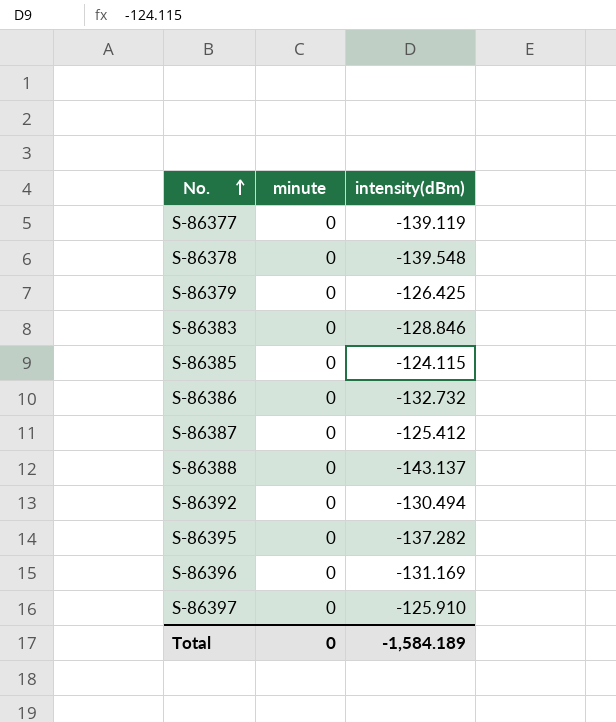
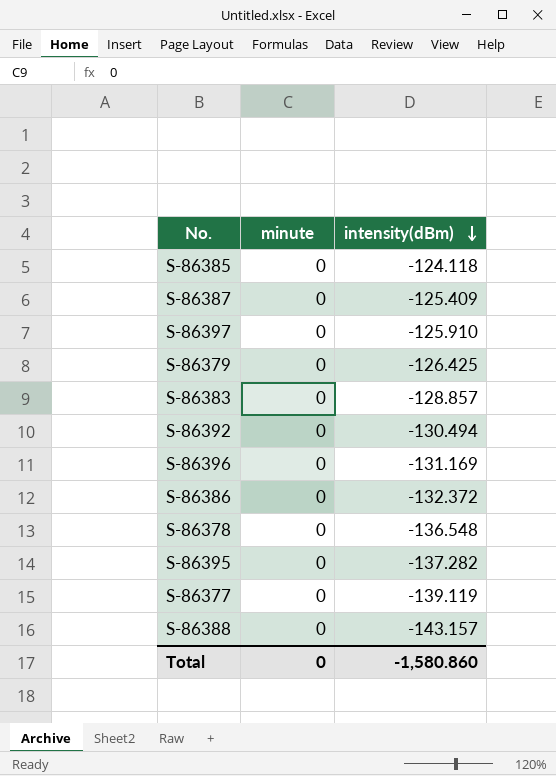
row order: No. ascending -> intensity(dBm) descending
S-86385 | intensity(dBm): -124.115 -> -124.118
S-86387 | intensity(dBm): -125.412 -> -125.409
S-86383 | intensity(dBm): -128.846 -> -128.857
S-86386 | intensity(dBm): -132.732 -> -132.372
S-86378 | intensity(dBm): -139.548 -> -136.548
S-86388 | intensity(dBm): -143.137 -> -143.157
Total | intensity(dBm): -1,584.189 -> -1,580.860

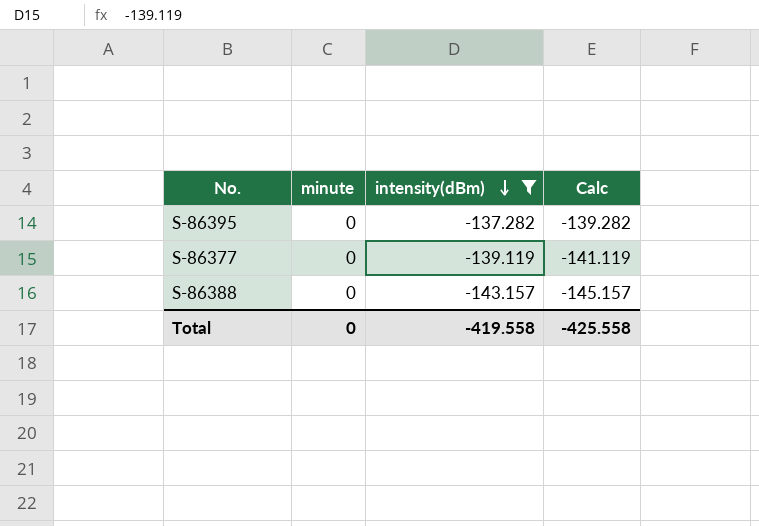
filter: none -> intensity(dBm) <= -137.282
column Calc | formula: none -> [intensity(dBm)] - 2
Total | intensity(dBm): -1,580.860 -> -419.558

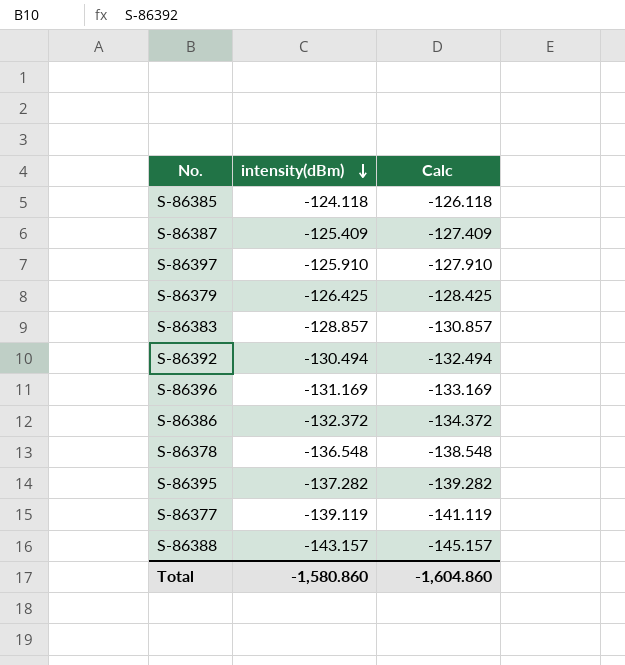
filter: intensity(dBm) <= -137.282 -> none
column minute | position: 2 -> none
Total | intensity(dBm): -419.558 -> -1,580.860
Total | Calc: -425.558 -> -1,604.860

